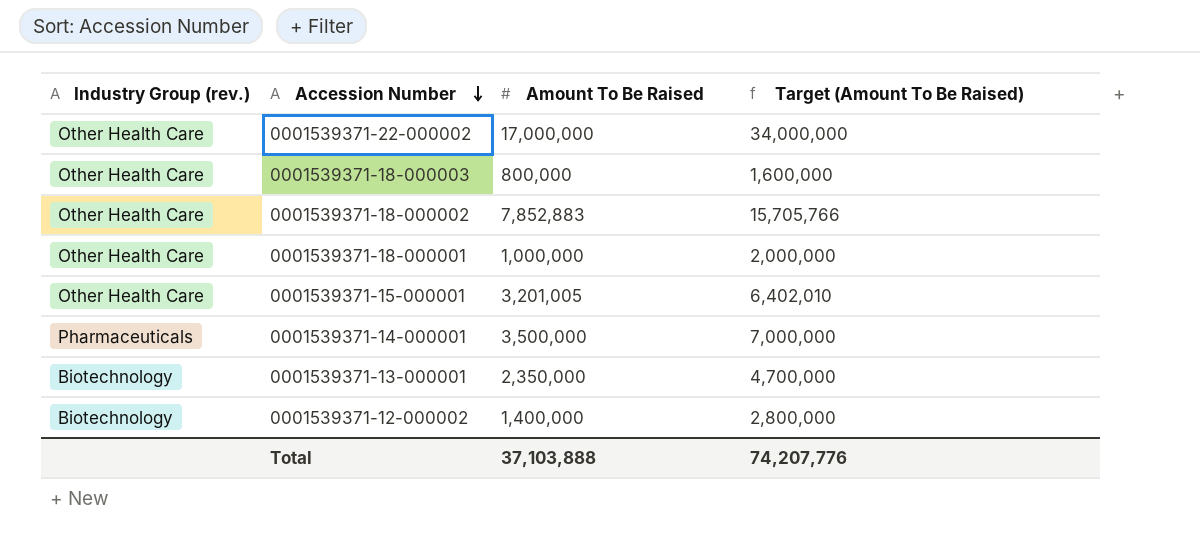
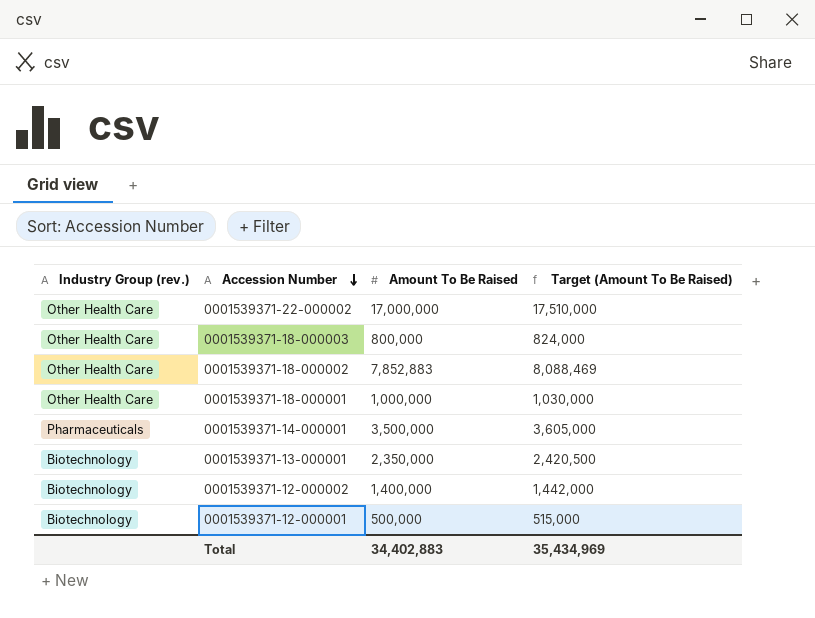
column Target (Amount To Be Raised) | formula: [Amount To Be Raised] * 2 -> [Amount To Be Raised] * 1.03
row 0001539371-15-000001: Other Health Care | 3,201,005 | 6,402,010 -> none
row 0001539371-12-000001: none -> Biotechnology | 500,000 | 515,000
Total | Amount To Be Raised: 37,103,888 -> 34,402,883
Total | Target (Amount To Be Raised): 74,207,776 -> 35,434,969

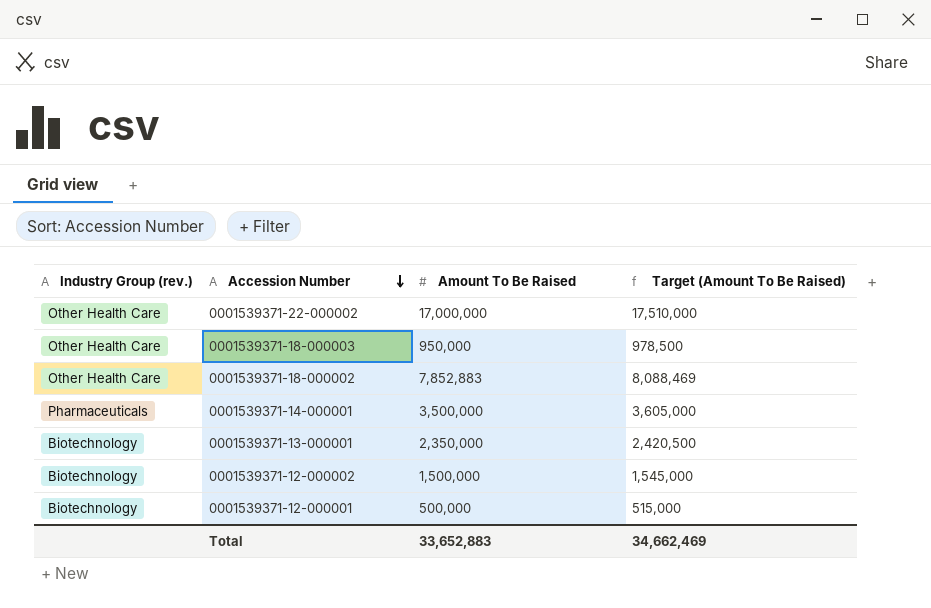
row 0001539371-18-000001: Other Health Care | 1,000,000 | 1,030,000 -> none
0001539371-18-000003 | Amount To Be Raised: 800,000 -> 950,000
0001539371-18-000003 | Target (Amount To Be Raised): 824,000 -> 978,500
0001539371-12-000002 | Amount To Be Raised: 1,400,000 -> 1,500,000
0001539371-12-000002 | Target (Amount To Be Raised): 1,442,000 -> 1,545,000
Total | Amount To Be Raised: 34,402,883 -> 33,652,883
Total | Target (Amount To Be Raised): 35,434,969 -> 34,662,469

